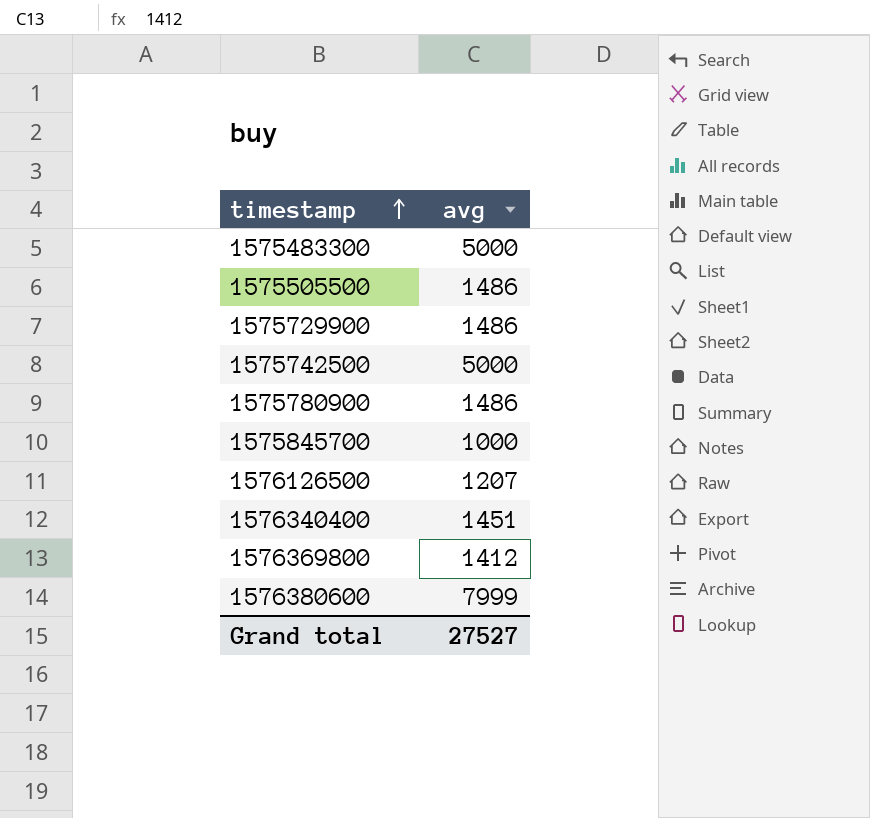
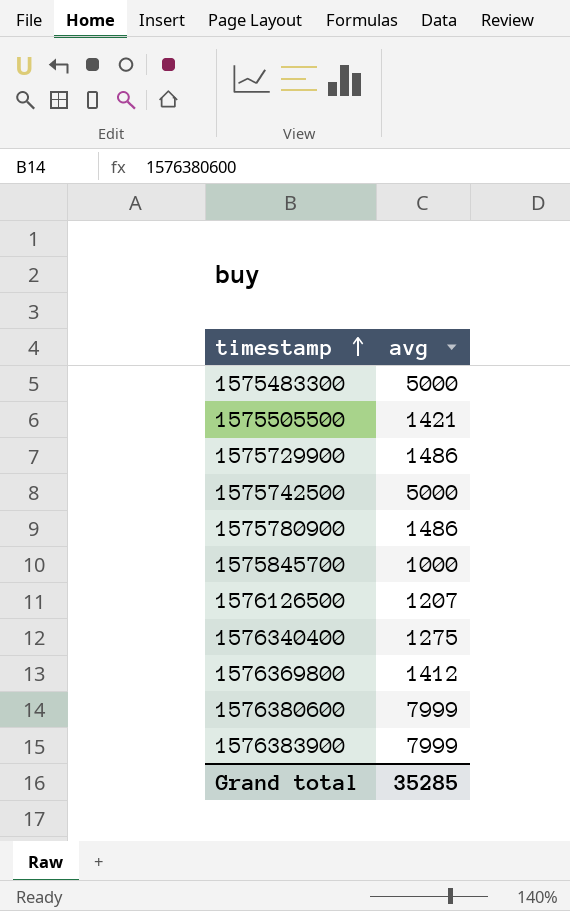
1575505500 | avg: 1486 -> 1421
1576340400 | avg: 1451 -> 1275
row 1576383900: none -> 7999
Grand total | avg: 27527 -> 35285

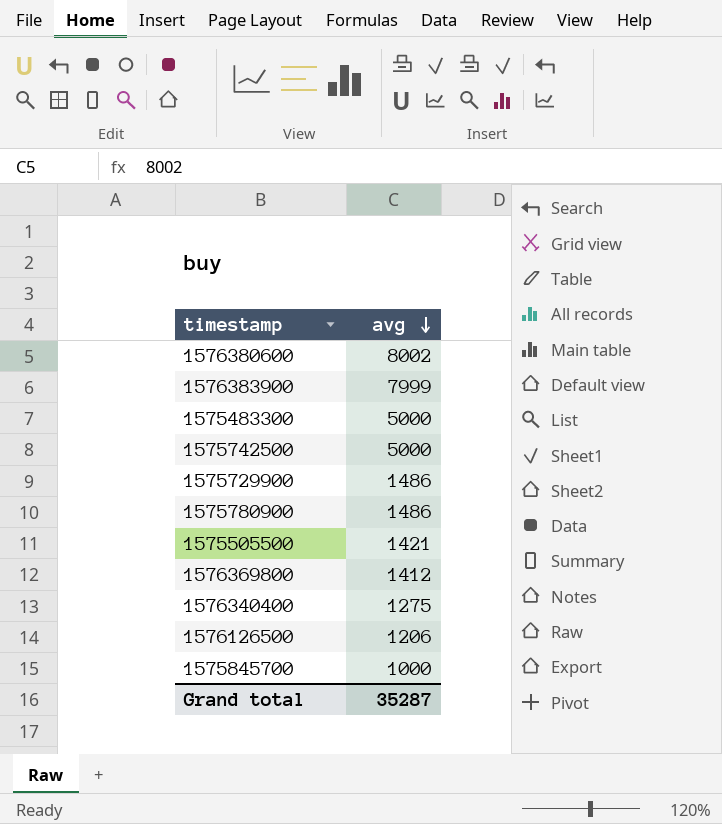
row order: timestamp ascending -> avg descending
1576380600 | avg: 7999 -> 8002
1576126500 | avg: 1207 -> 1206
Grand total | avg: 35285 -> 35287

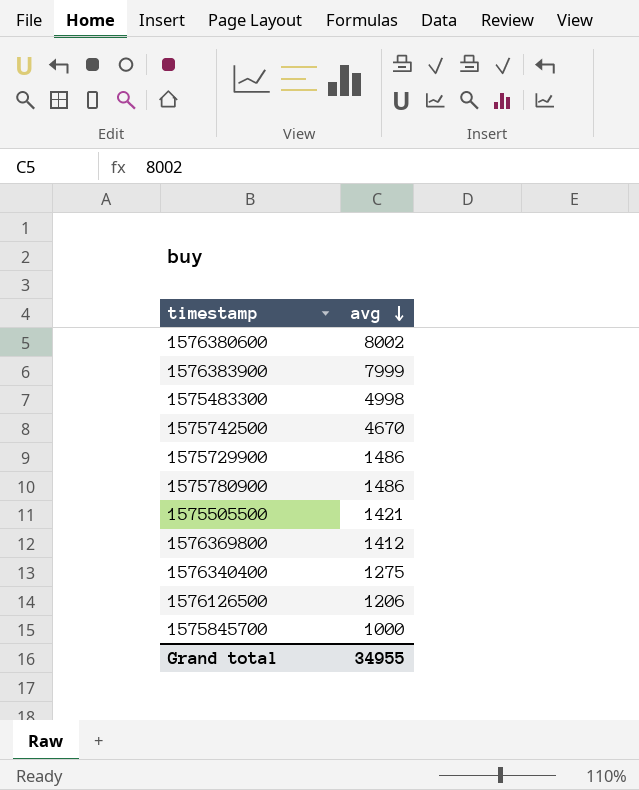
1575483300 | avg: 5000 -> 4998
1575742500 | avg: 5000 -> 4670
Grand total | avg: 35287 -> 34955

